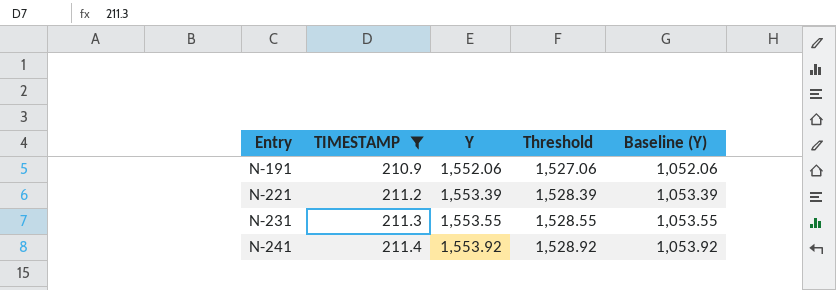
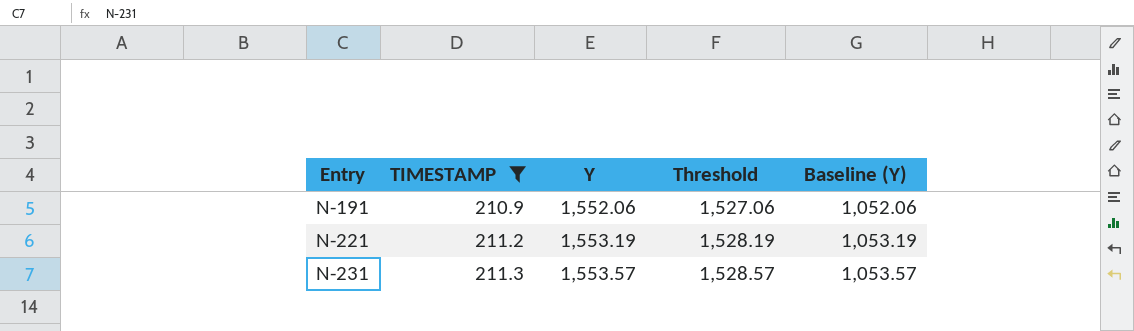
row N-241: 211.4 | 1,553.92 | 1,528.92 | 1,053.92 -> none
N-221 | Y: 1,553.39 -> 1,553.19
N-221 | Threshold: 1,528.39 -> 1,528.19
N-221 | Baseline (Y): 1,053.39 -> 1,053.19
N-231 | Y: 1,553.55 -> 1,553.57
N-231 | Threshold: 1,528.55 -> 1,528.57
N-231 | Baseline (Y): 1,053.55 -> 1,053.57

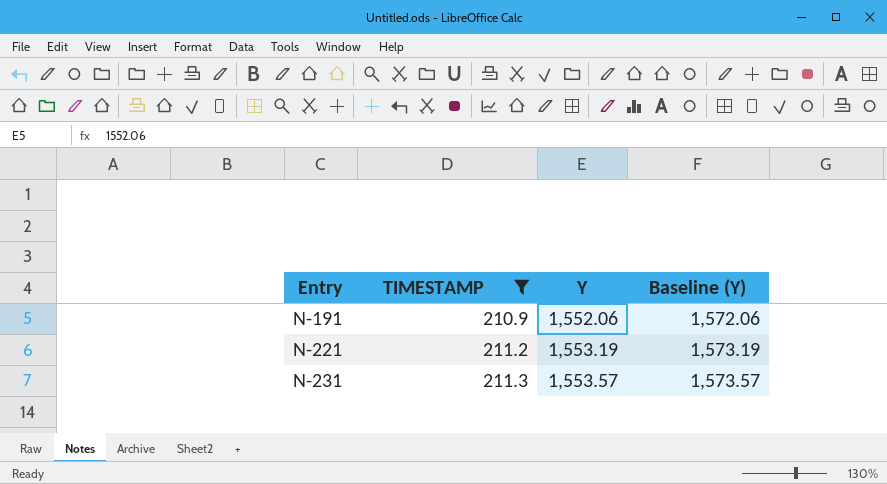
column Threshold | formula: [Y] - 25 -> none
column Baseline (Y) | formula: [Y] - 500 -> [Y] + 20

